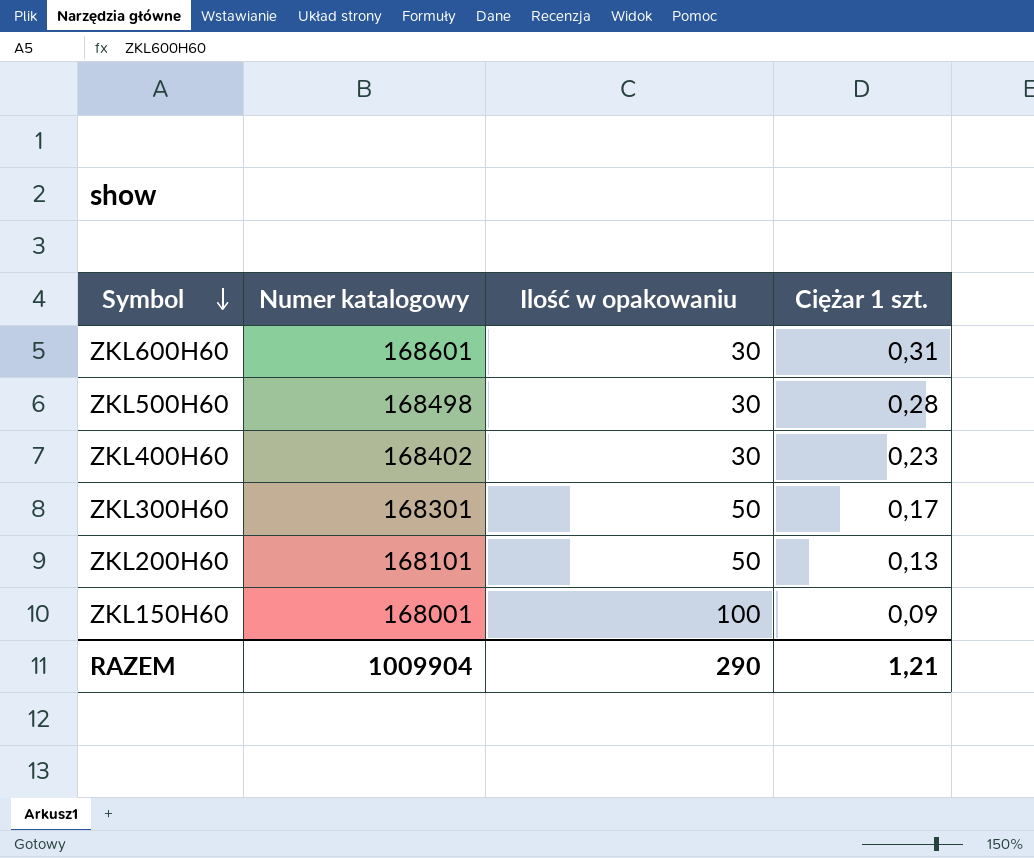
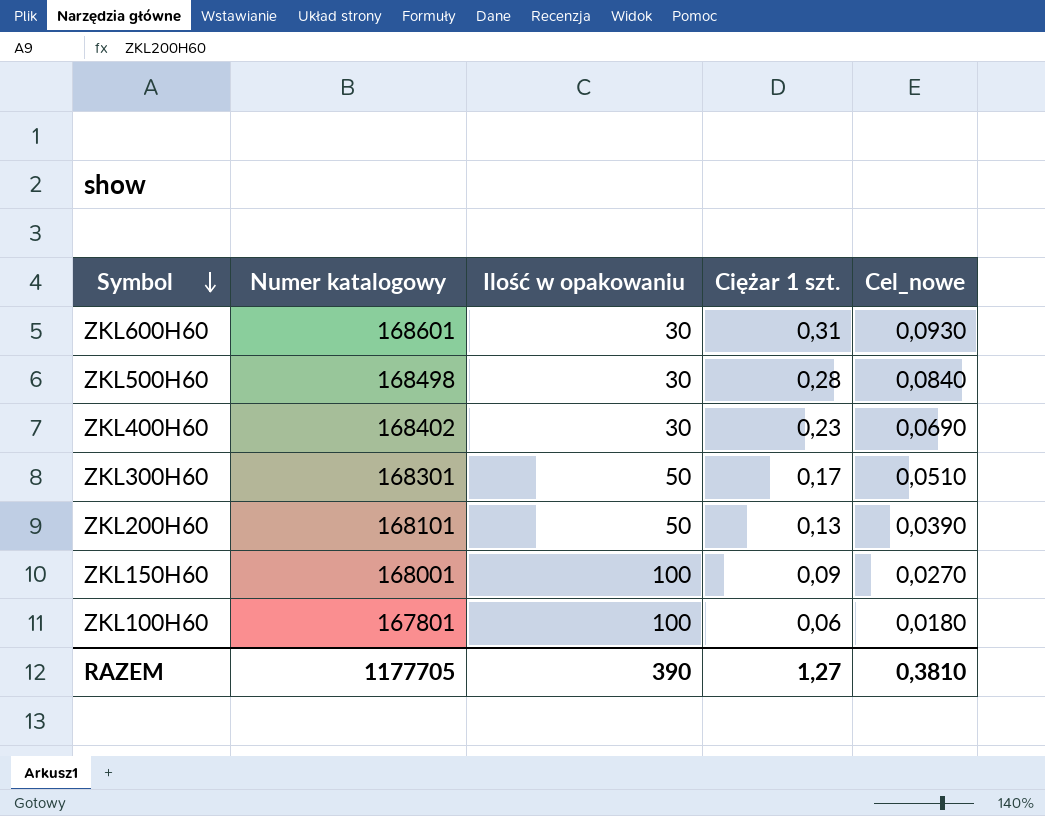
column Cel_nowe | formula: none -> [Ciężar 1 szt.] * 0,3
row ZKL100H60: none -> 167801 | 100 | 0,06 | 0,0180
RAZEM | Numer katalogowy: 1009904 -> 1177705
RAZEM | Ilość w opakowaniu: 290 -> 390
RAZEM | Ciężar 1 szt.: 1,21 -> 1,27

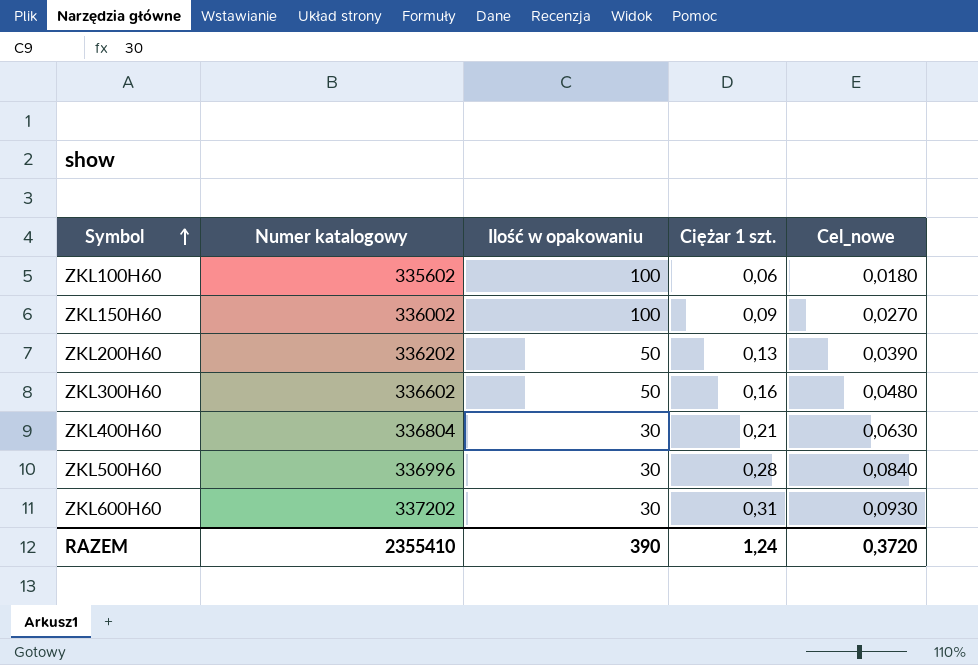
row order: Symbol descending -> Symbol ascending
ZKL100H60 | Numer katalogowy: 167801 -> 335602
ZKL150H60 | Numer katalogowy: 168001 -> 336002
ZKL200H60 | Numer katalogowy: 168101 -> 336202
ZKL300H60 | Numer katalogowy: 168301 -> 336602
ZKL300H60 | Ciężar 1 szt.: 0,17 -> 0,16
ZKL300H60 | Cel_nowe: 0,0510 -> 0,0480
ZKL400H60 | Numer katalogowy: 168402 -> 336804
ZKL400H60 | Ciężar 1 szt.: 0,23 -> 0,21
ZKL400H60 | Cel_nowe: 0,0690 -> 0,0630
ZKL500H60 | Numer katalogowy: 168498 -> 336996
ZKL600H60 | Numer katalogowy: 168601 -> 337202
RAZEM | Numer katalogowy: 1177705 -> 2355410
RAZEM | Ciężar 1 szt.: 1,27 -> 1,24
RAZEM | Cel_nowe: 0,3810 -> 0,3720

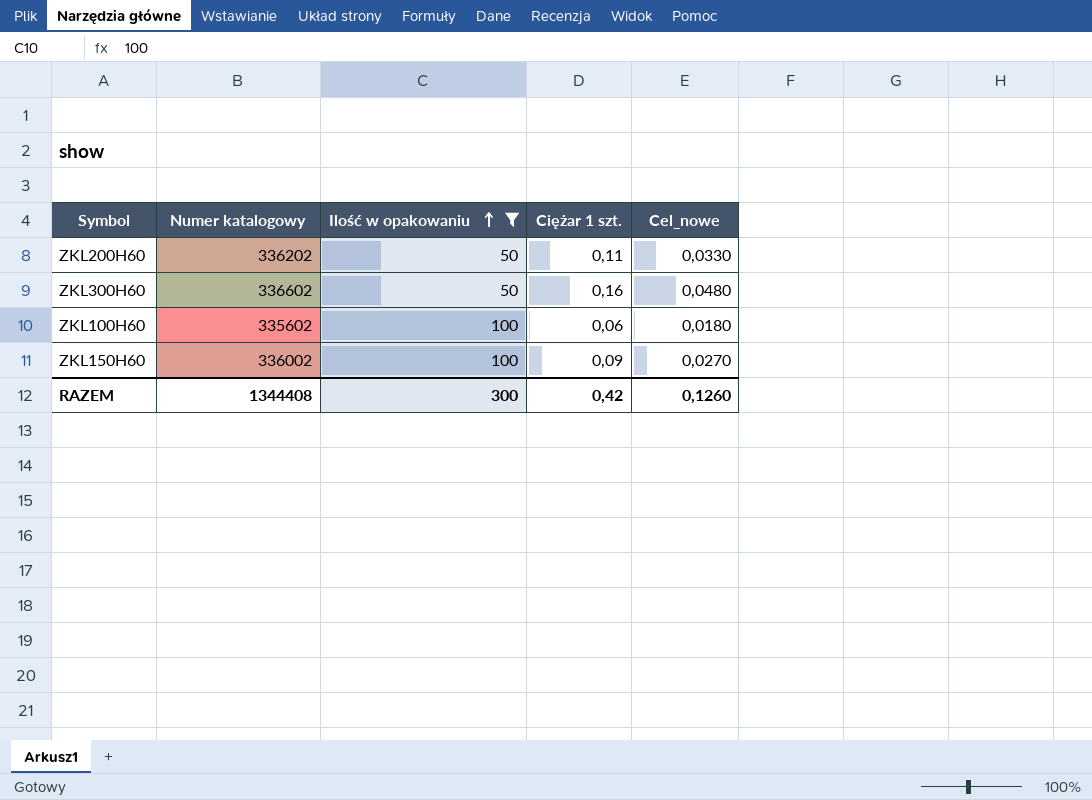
filter: none -> Ilość w opakowaniu != 30
row order: Symbol ascending -> Ilość w opakowaniu ascending
ZKL200H60 | Ciężar 1 szt.: 0,13 -> 0,11
ZKL200H60 | Cel_nowe: 0,0390 -> 0,0330
RAZEM | Numer katalogowy: 2355410 -> 1344408
RAZEM | Ilość w opakowaniu: 390 -> 300
RAZEM | Ciężar 1 szt.: 1,24 -> 0,42
RAZEM | Cel_nowe: 0,3720 -> 0,1260

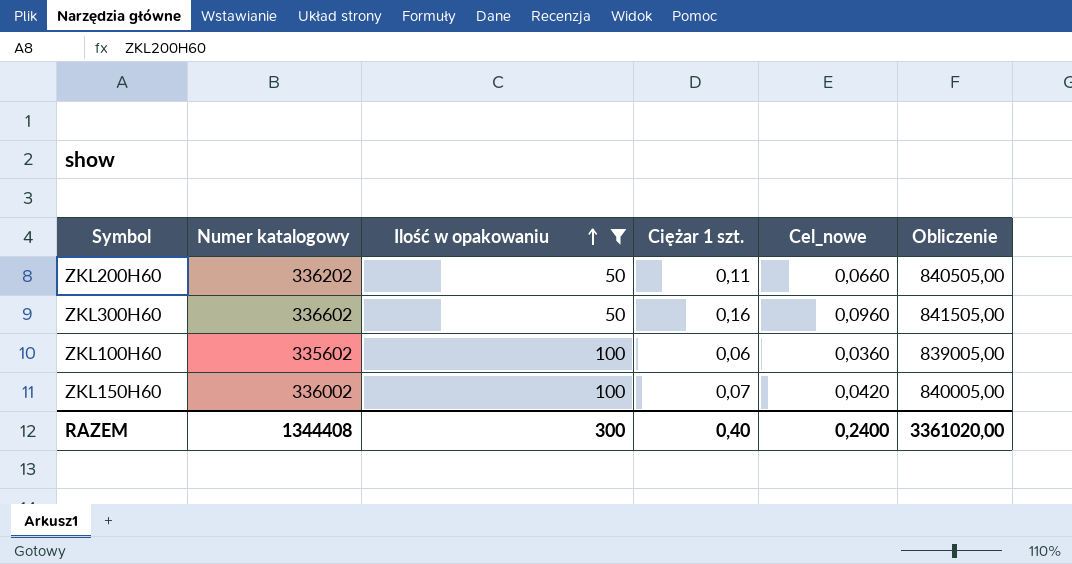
column Cel_nowe | formula: [Ciężar 1 szt.] * 0,3 -> [Ciężar 1 szt.] * 0,6
column Obliczenie | formula: none -> [Numer katalogowy] * 2,5
ZKL150H60 | Ciężar 1 szt.: 0,09 -> 0,07
RAZEM | Ciężar 1 szt.: 0,42 -> 0,40
RAZEM | Cel_nowe: 0,1260 -> 0,2400

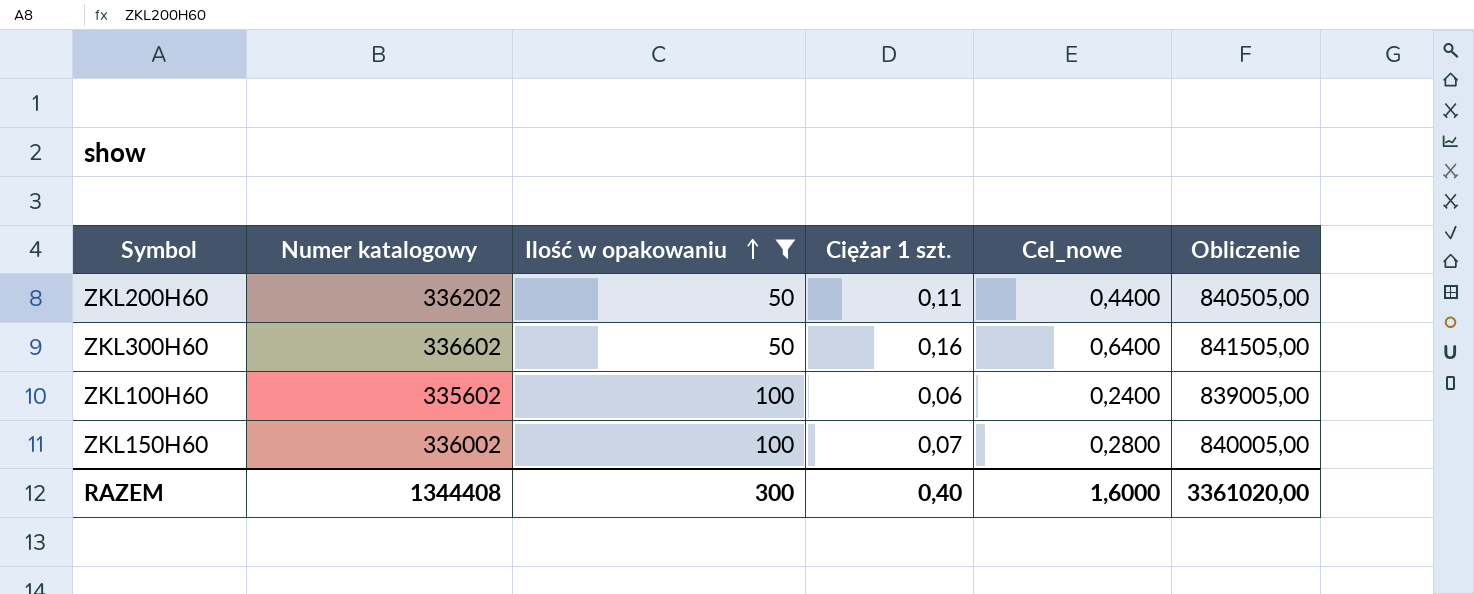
column Cel_nowe | formula: [Ciężar 1 szt.] * 0,6 -> [Ciężar 1 szt.] * 4
RAZEM | Cel_nowe: 0,2400 -> 1,6000

